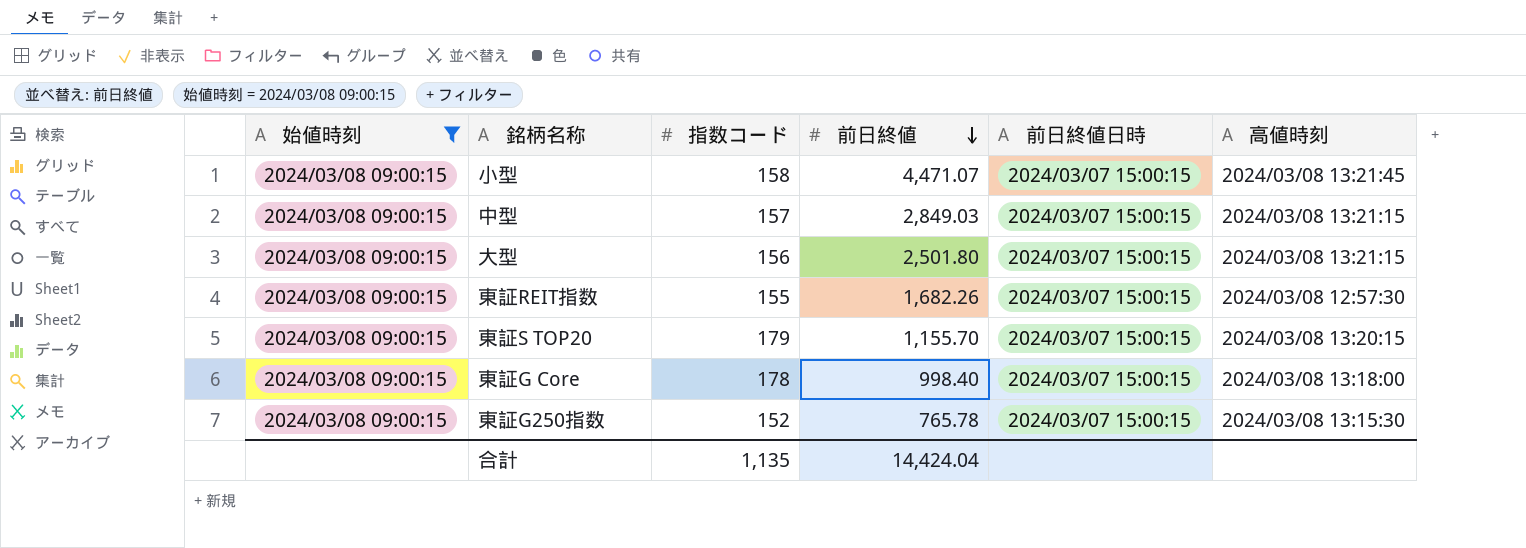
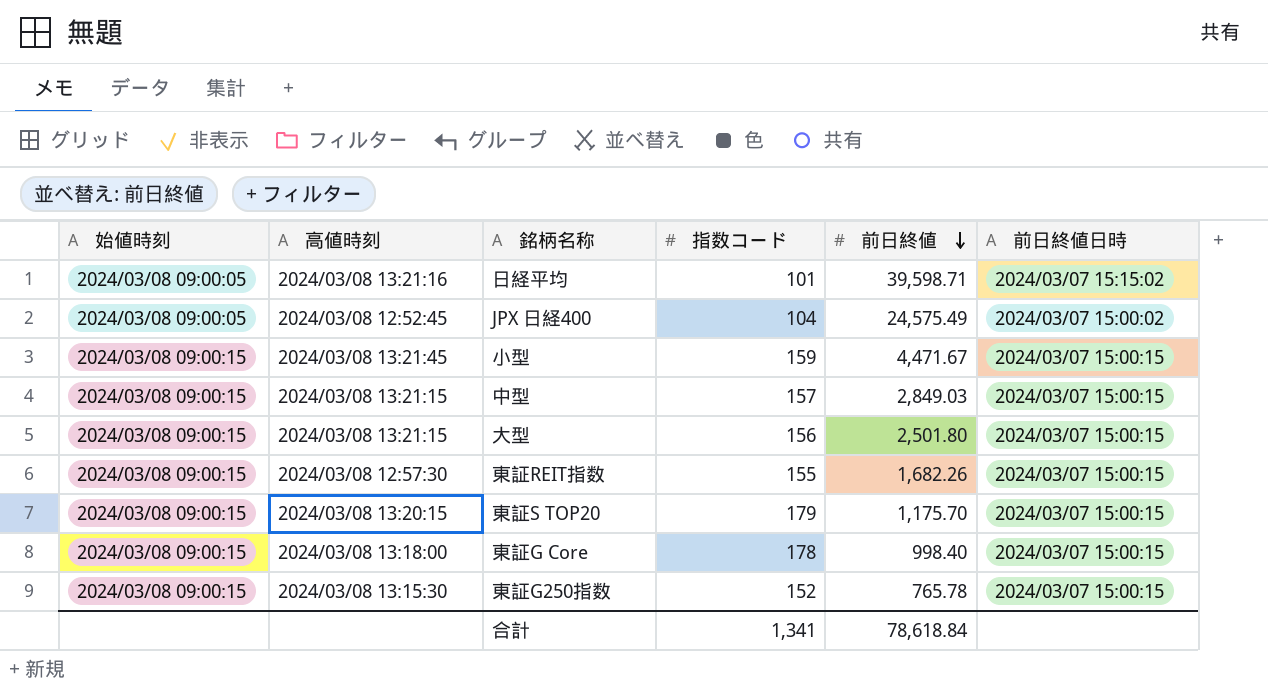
filter: 始値時刻 = 2024/03/08 09:00:15 -> none
column 高値時刻 | position: 6 -> 2
小型 | 指数コード: 158 -> 159
小型 | 前日終値: 4,471.07 -> 4,471.67
東証S TOP20 | 前日終値: 1,155.70 -> 1,175.70
合計 | 指数コード: 1,135 -> 1,341
合計 | 前日終値: 14,424.04 -> 78,618.84

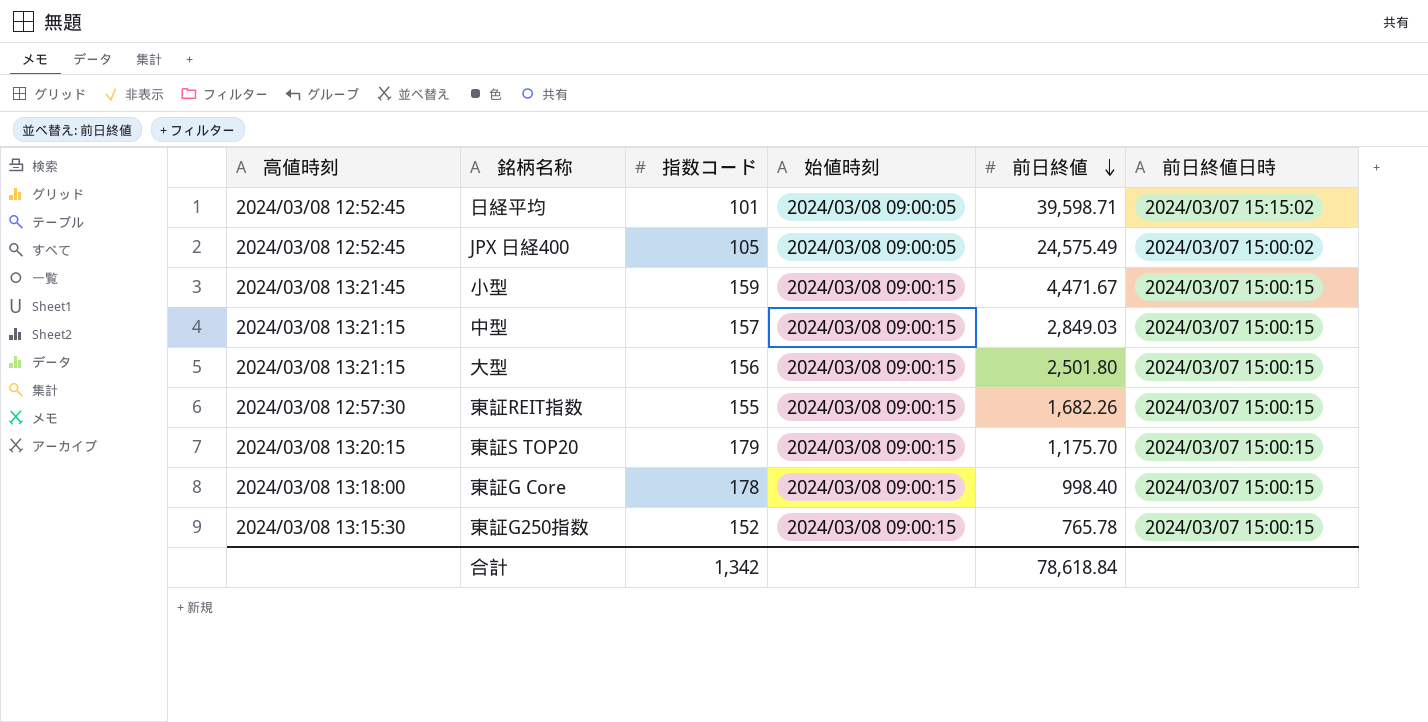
column 始値時刻 | position: 1 -> 4
日経平均 | 高値時刻: 2024/03/08 13:21:16 -> 2024/03/08 12:52:45
JPX 日経400 | 指数コード: 104 -> 105
合計 | 指数コード: 1,341 -> 1,342

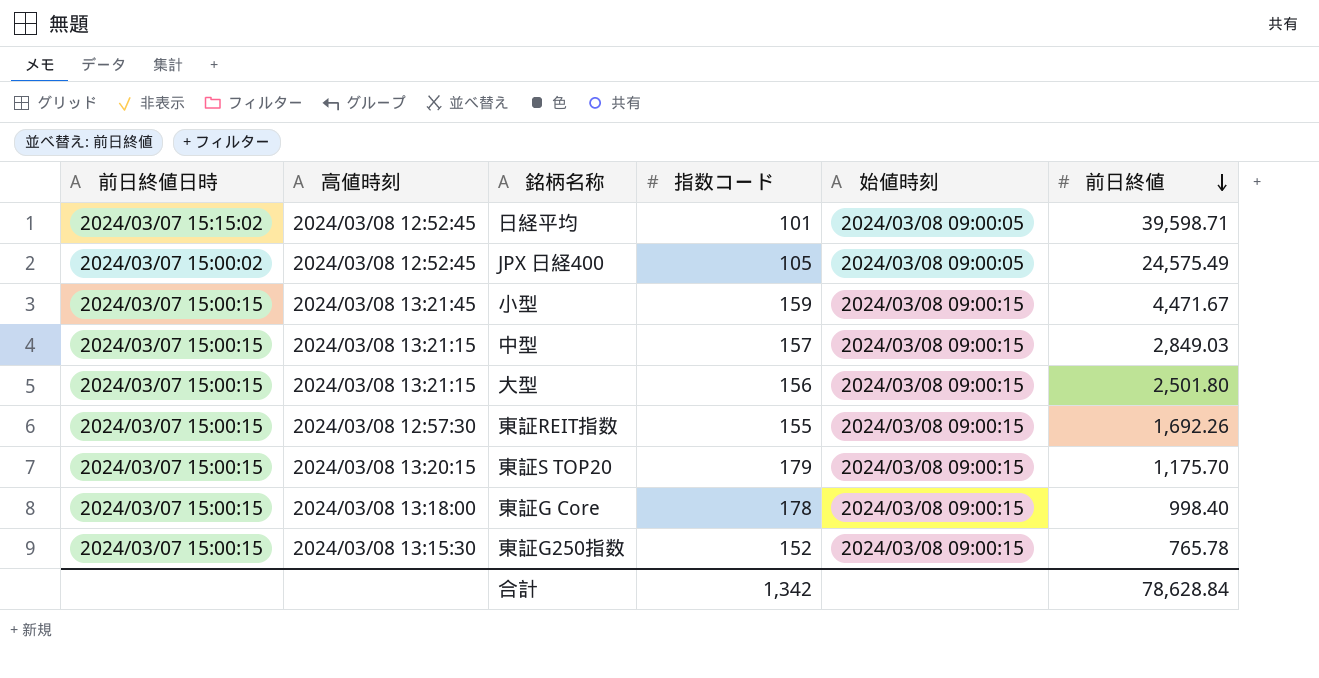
column 前日終値日時 | position: 6 -> 1
東証REIT指数 | 前日終値: 1,682.26 -> 1,692.26
合計 | 前日終値: 78,618.84 -> 78,628.84

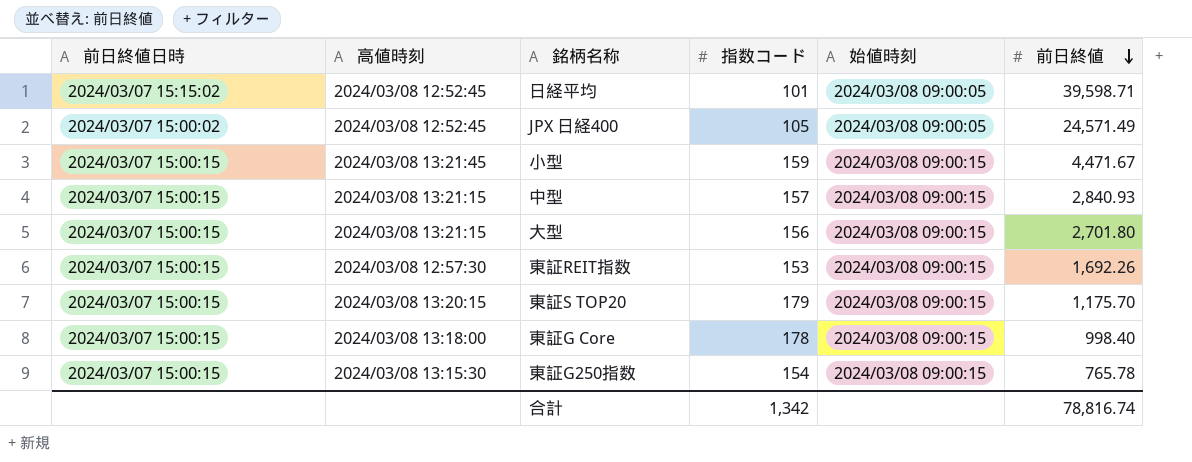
JPX 日経400 | 前日終値: 24,575.49 -> 24,571.49
中型 | 前日終値: 2,849.03 -> 2,840.93
大型 | 前日終値: 2,501.80 -> 2,701.80
東証REIT指数 | 指数コード: 155 -> 153
東証G250指数 | 指数コード: 152 -> 154
合計 | 前日終値: 78,628.84 -> 78,816.74

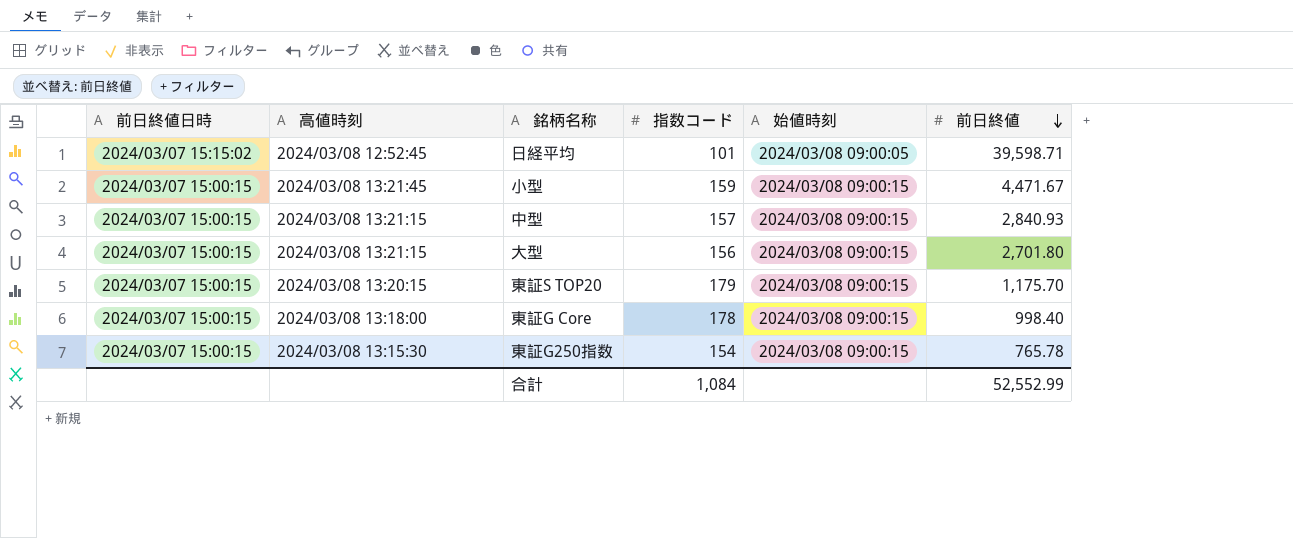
row JPX 日経400: 2024/03/07 15:00:02 | 2024/03/08 12:52:45 | 105 | 2024/03/08 09:00:05 | 24,571.49 -> none
row 東証REIT指数: 2024/03/07 15:00:15 | 2024/03/08 12:57:30 | 153 | 2024/03/08 09:00:15 | 1,692.26 -> none
合計 | 指数コード: 1,342 -> 1,084
合計 | 前日終値: 78,816.74 -> 52,552.99

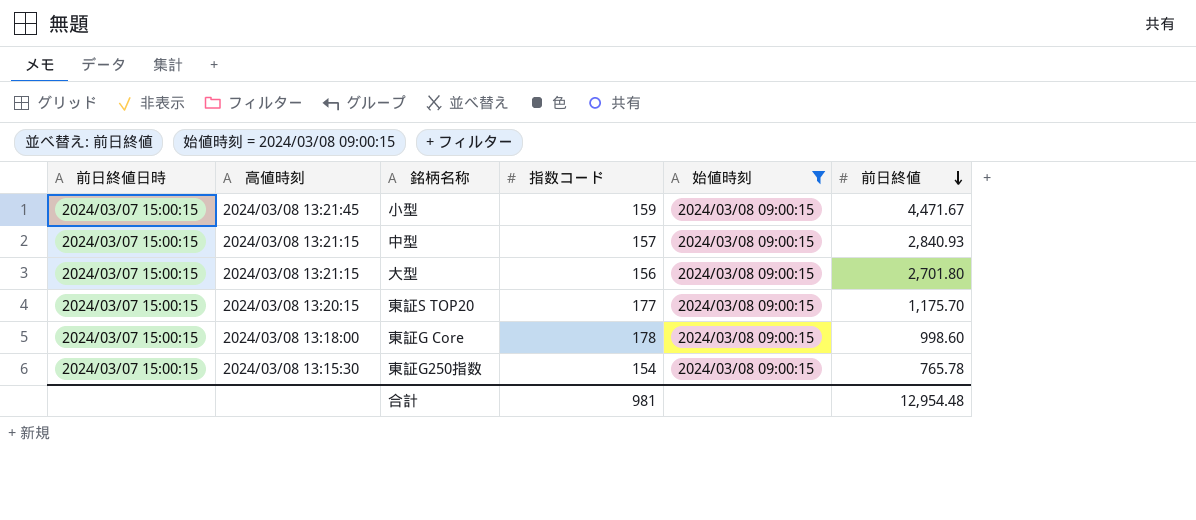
filter: none -> 始値時刻 = 2024/03/08 09:00:15
東証S TOP20 | 指数コード: 179 -> 177
東証G Core | 前日終値: 998.40 -> 998.60
合計 | 指数コード: 1,084 -> 981
合計 | 前日終値: 52,552.99 -> 12,954.48

